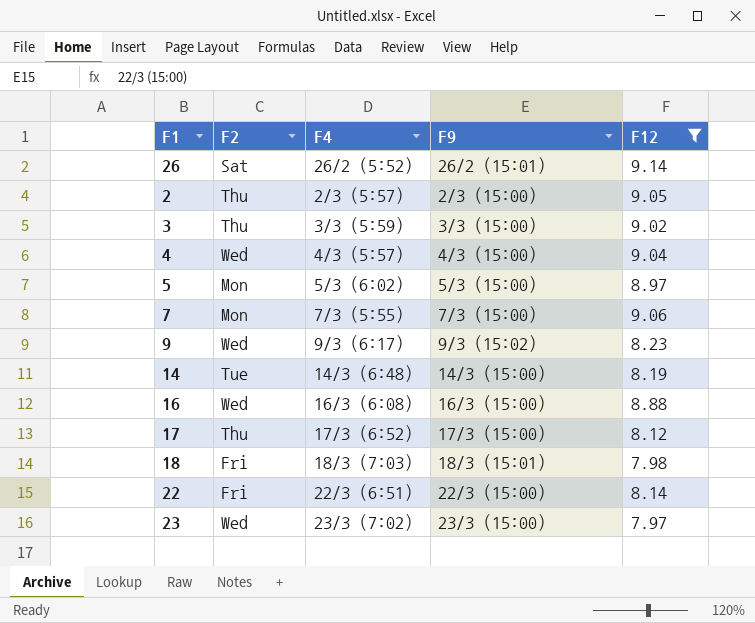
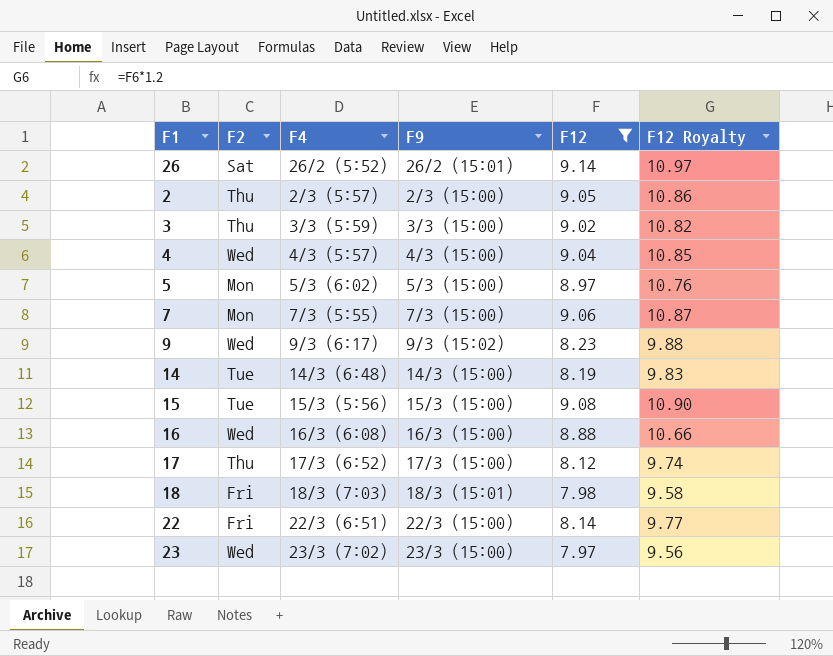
column F12 Royalty | formula: none -> [F12] * 1.2
row 15: none -> Tue | 15/3 (5:56) | 15/3 (15:00) | 9.08 | 10.90

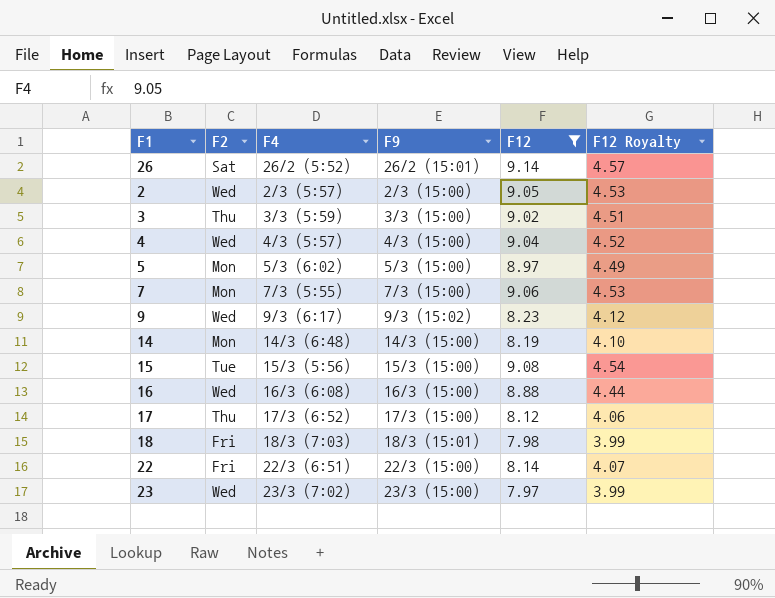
column F12 Royalty | formula: [F12] * 1.2 -> [F12] * 0.5
2 | F2: Thu -> Wed
14 | F2: Tue -> Mon

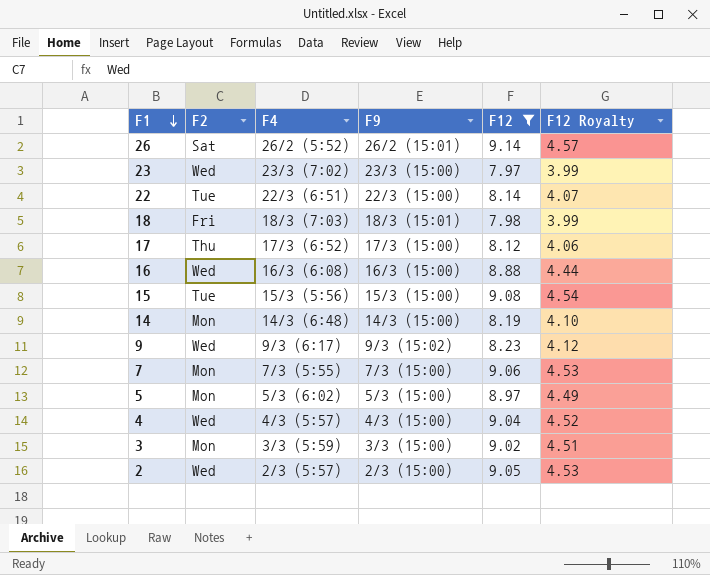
row order: none -> F1 descending
22 | F2: Fri -> Tue
3 | F2: Thu -> Mon

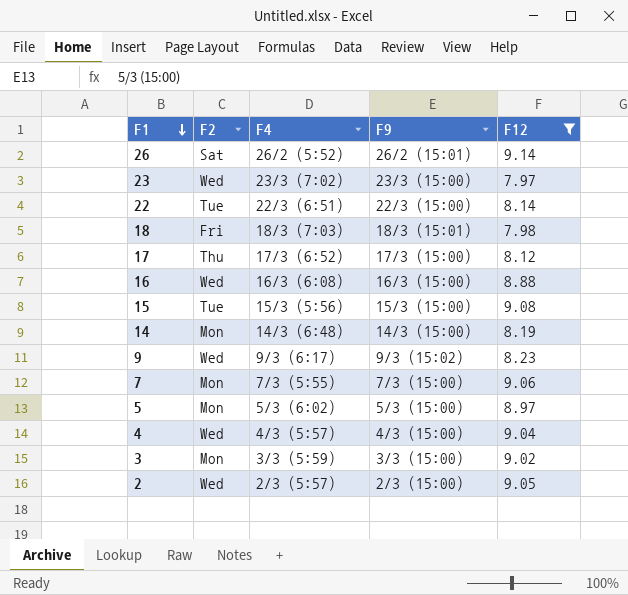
column F12 Royalty | formula: [F12] * 0.5 -> none

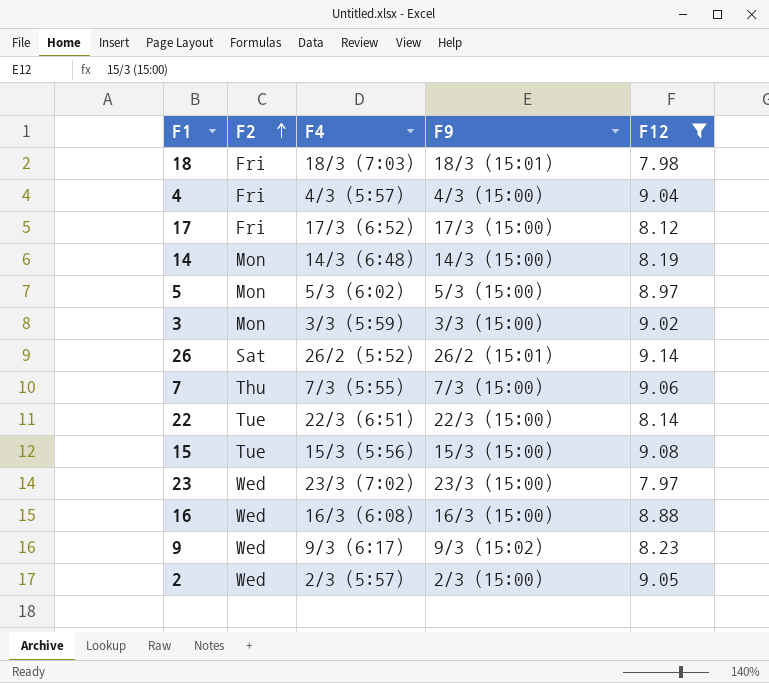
row order: F1 descending -> F2 ascending
4 | F2: Wed -> Fri
17 | F2: Thu -> Fri
7 | F2: Mon -> Thu

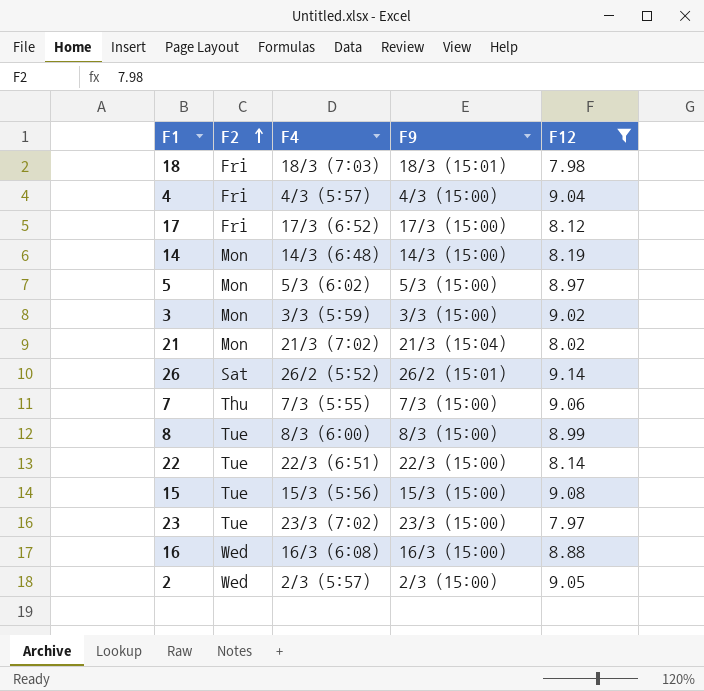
row 9: Wed | 9/3 (6:17) | 9/3 (15:02) | 8.23 -> none
row 21: none -> Mon | 21/3 (7:02) | 21/3 (15:04) | 8.02
row 8: none -> Tue | 8/3 (6:00) | 8/3 (15:00) | 8.99
23 | F2: Wed -> Tue

